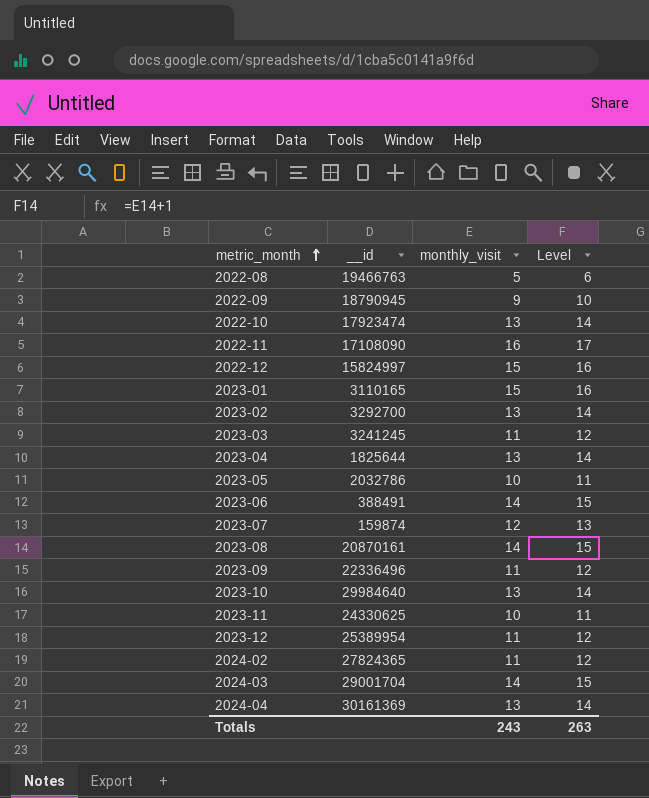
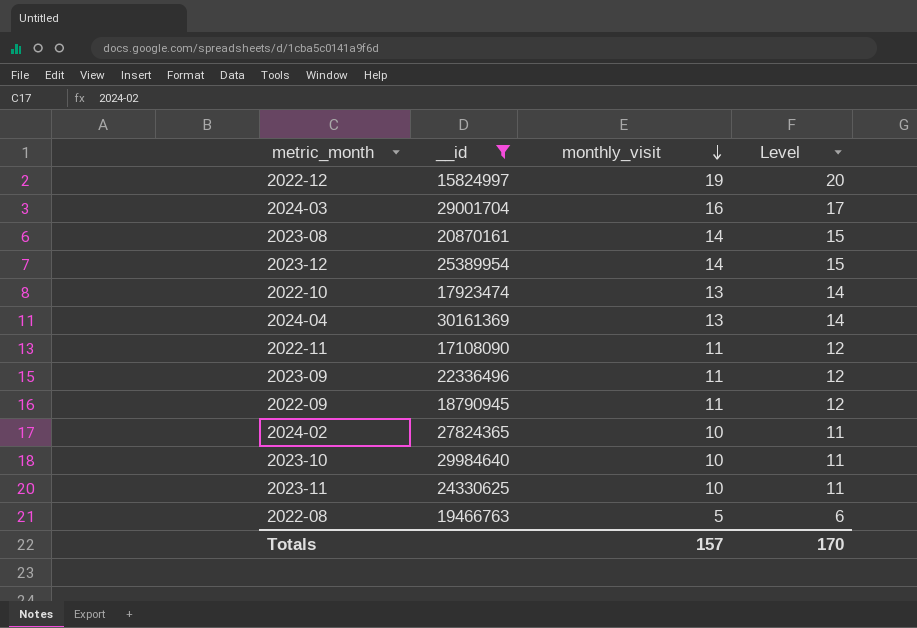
filter: none -> __id >= 15824997
row order: metric_month ascending -> monthly_visit descending
2022-12 | monthly_visit: 15 -> 19
2022-12 | Level: 16 -> 20
2024-03 | monthly_visit: 14 -> 16
2024-03 | Level: 15 -> 17
2023-12 | monthly_visit: 11 -> 14
2023-12 | Level: 12 -> 15
2022-11 | monthly_visit: 16 -> 11
2022-11 | Level: 17 -> 12
2022-09 | monthly_visit: 9 -> 11
2022-09 | Level: 10 -> 12
2024-02 | monthly_visit: 11 -> 10
2024-02 | Level: 12 -> 11
2023-10 | monthly_visit: 13 -> 10
2023-10 | Level: 14 -> 11
Totals | monthly_visit: 243 -> 157
Totals | Level: 263 -> 170

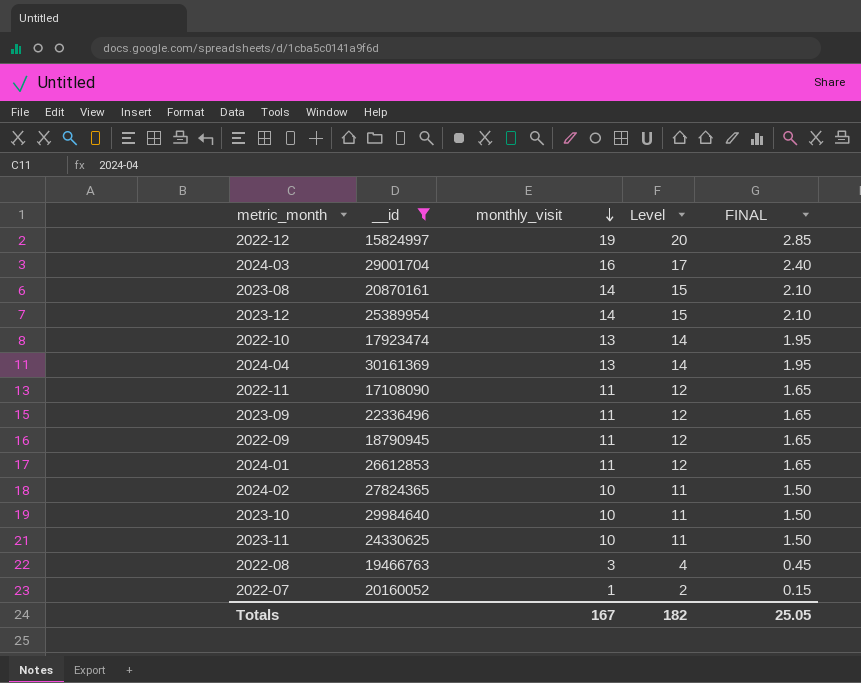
column FINAL | formula: none -> [monthly_visit] * 0.15
row 2024-01: none -> 26612853 | 11 | 12 | 1.65
2022-08 | monthly_visit: 5 -> 3
2022-08 | Level: 6 -> 4
row 2022-07: none -> 20160052 | 1 | 2 | 0.15
Totals | monthly_visit: 157 -> 167
Totals | Level: 170 -> 182

